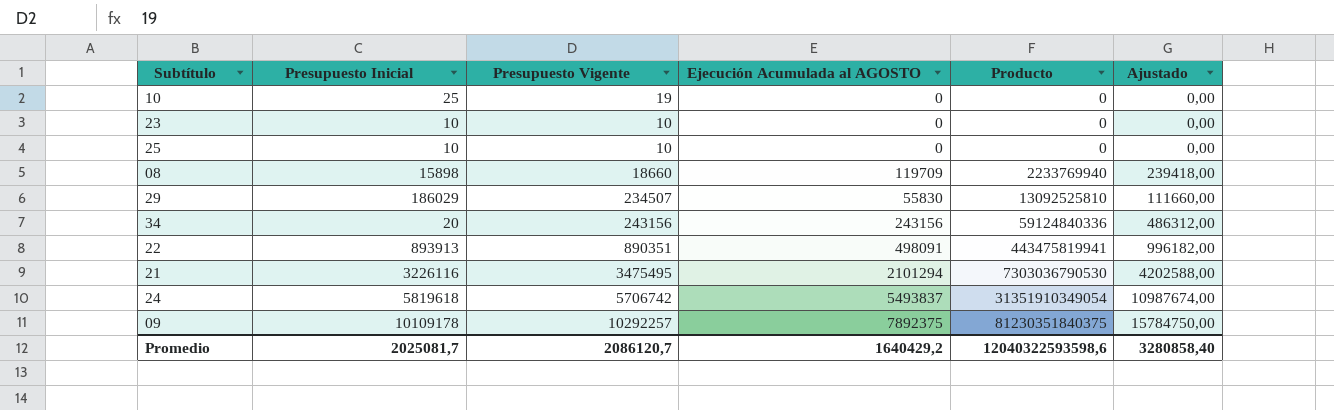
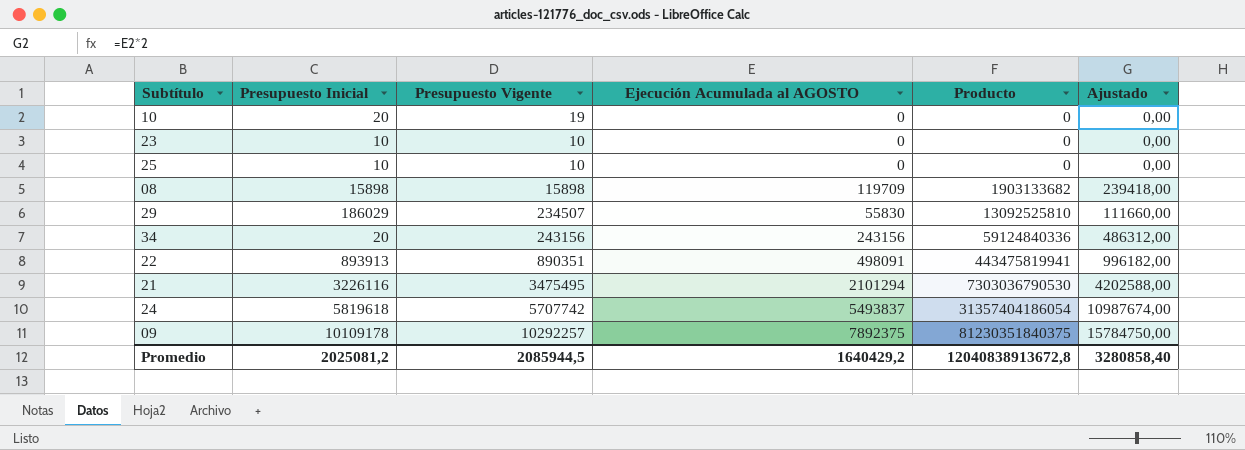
10 | Presupuesto Inicial: 25 -> 20
08 | Presupuesto Vigente: 18660 -> 15898
08 | Producto: 2233769940 -> 1903133682
24 | Presupuesto Vigente: 5706742 -> 5707742
24 | Producto: 31351910349054 -> 31357404186054
Promedio | Presupuesto Inicial: 2025081,7 -> 2025081,2
Promedio | Presupuesto Vigente: 2086120,7 -> 2085944,5
Promedio | Producto: 12040322593598,6 -> 12040838913672,8

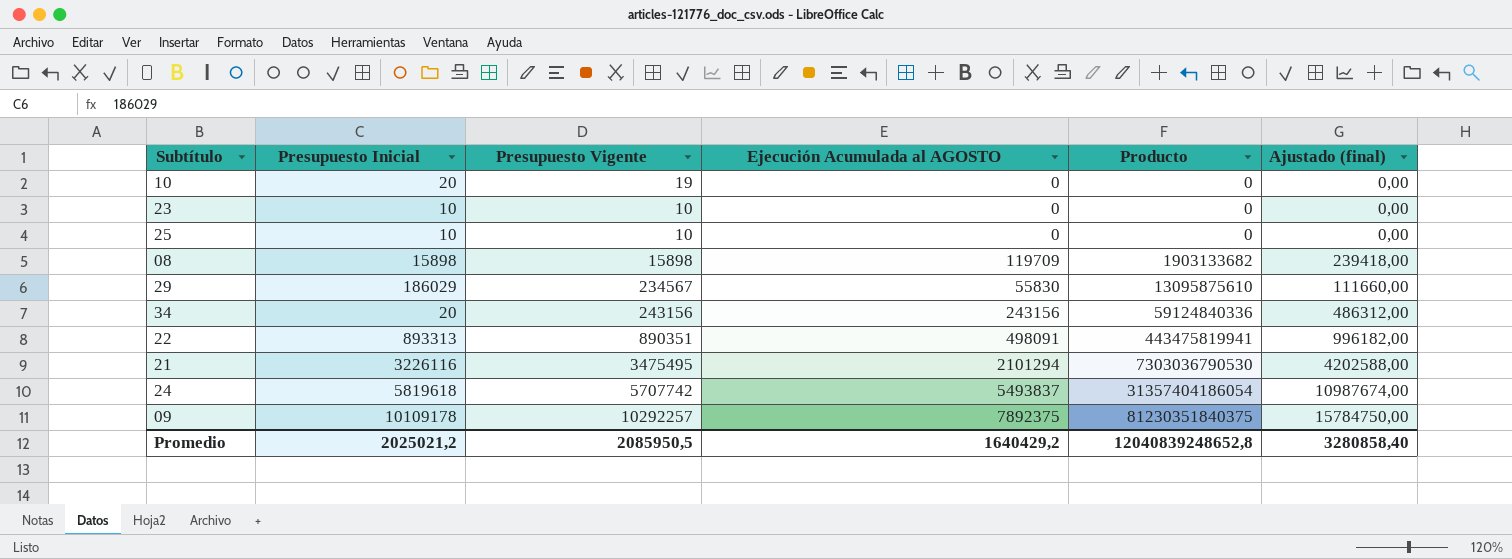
column name: Ajustado -> Ajustado (final)
29 | Presupuesto Vigente: 234507 -> 234567
29 | Producto: 13092525810 -> 13095875610
22 | Presupuesto Inicial: 893913 -> 893313
Promedio | Presupuesto Inicial: 2025081,2 -> 2025021,2
Promedio | Presupuesto Vigente: 2085944,5 -> 2085950,5
Promedio | Producto: 12040838913672,8 -> 12040839248652,8

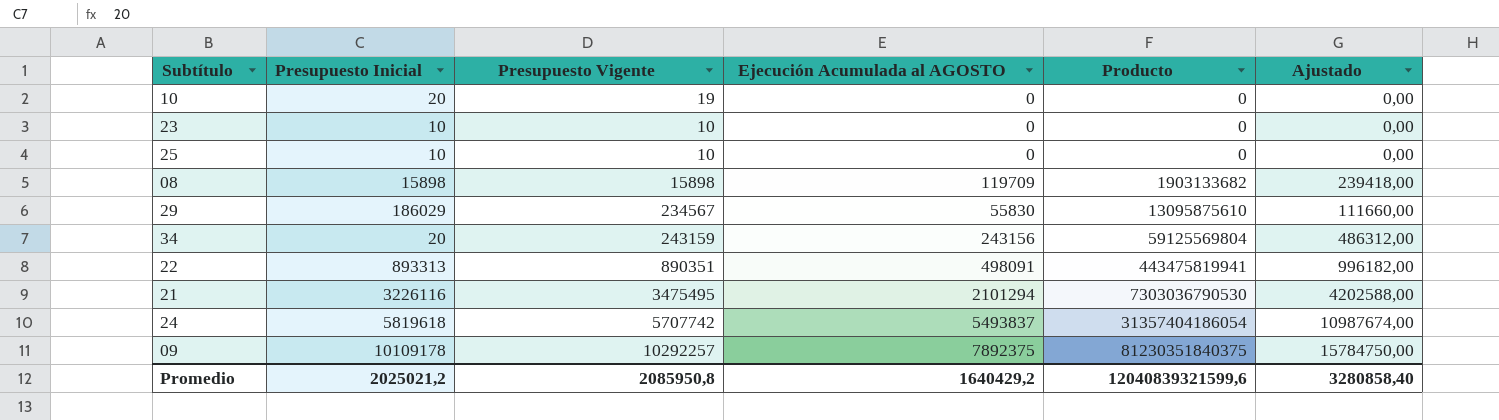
column name: Ajustado (final) -> Ajustado
34 | Presupuesto Vigente: 243156 -> 243159
34 | Producto: 59124840336 -> 59125569804
Promedio | Presupuesto Vigente: 2085950,5 -> 2085950,8
Promedio | Producto: 12040839248652,8 -> 12040839321599,6

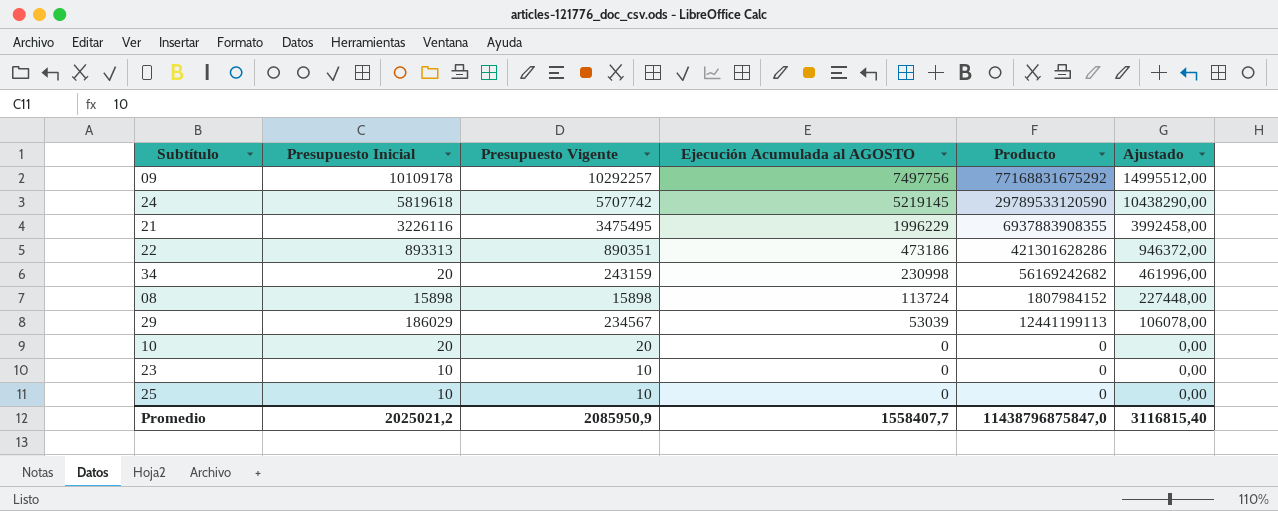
row order: Producto ascending -> Ejecución Acumulada al AGOSTO descending
09 | Ejecución Acumulada al AGOSTO: 7892375 -> 7497756
09 | Producto: 81230351840375 -> 77168831675292
09 | Ajustado: 15784750,00 -> 14995512,00
24 | Ejecución Acumulada al AGOSTO: 5493837 -> 5219145
24 | Producto: 31357404186054 -> 29789533120590
24 | Ajustado: 10987674,00 -> 10438290,00
21 | Ejecución Acumulada al AGOSTO: 2101294 -> 1996229
21 | Producto: 7303036790530 -> 6937883908355
21 | Ajustado: 4202588,00 -> 3992458,00
22 | Ejecución Acumulada al AGOSTO: 498091 -> 473186
22 | Producto: 443475819941 -> 421301628286
22 | Ajustado: 996182,00 -> 946372,00
34 | Ejecución Acumulada al AGOSTO: 243156 -> 230998
34 | Producto: 59125569804 -> 56169242682
34 | Ajustado: 486312,00 -> 461996,00
08 | Ejecución Acumulada al AGOSTO: 119709 -> 113724
08 | Producto: 1903133682 -> 1807984152
08 | Ajustado: 239418,00 -> 227448,00
29 | Ejecución Acumulada al AGOSTO: 55830 -> 53039
29 | Producto: 13095875610 -> 12441199113
29 | Ajustado: 111660,00 -> 106078,00
10 | Presupuesto Vigente: 19 -> 20
Promedio | Presupuesto Vigente: 2085950,8 -> 2085950,9
Promedio | Ejecución Acumulada al AGOSTO: 1640429,2 -> 1558407,7
Promedio | Producto: 12040839321599,6 -> 11438796875847,0
Promedio | Ajustado: 3280858,40 -> 3116815,40

